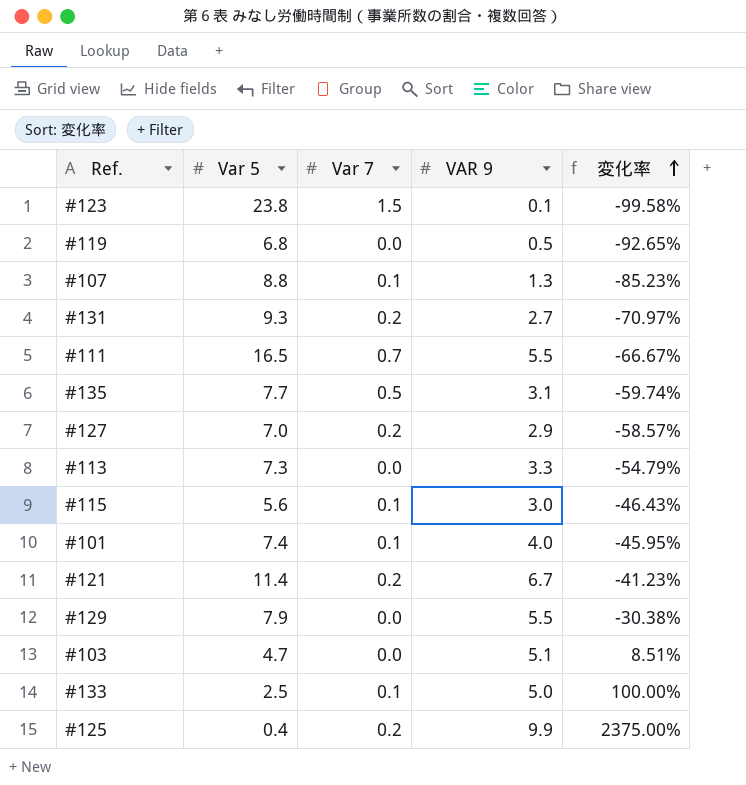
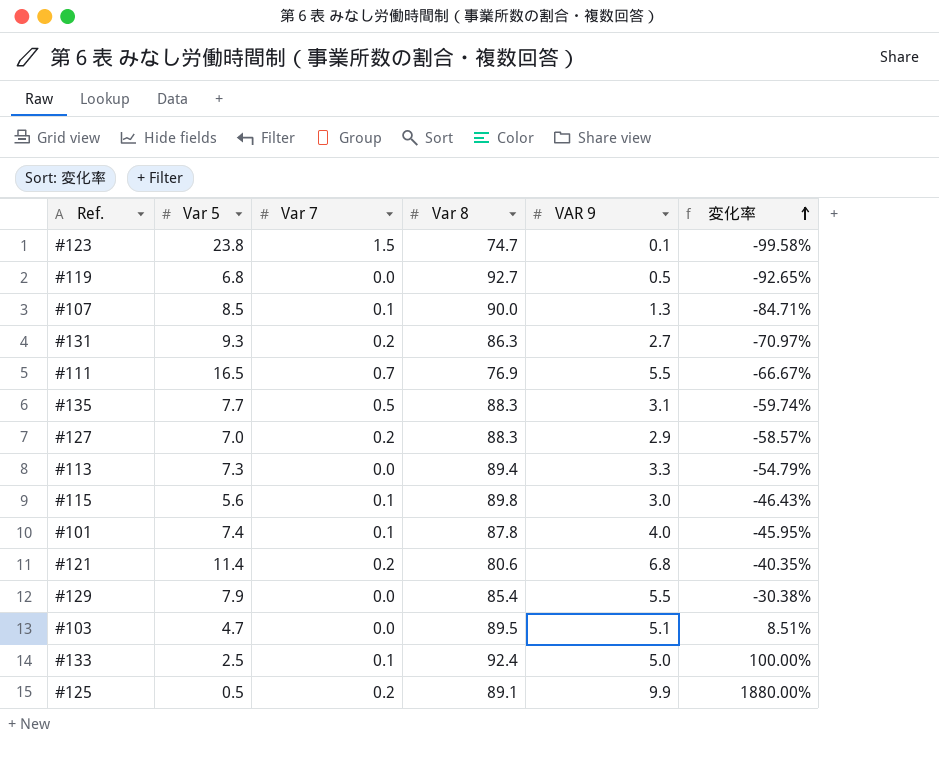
column Var 8 | position: none -> 4
#107 | Var 5: 8.8 -> 8.5
#107 | 変化率: -85.23% -> -84.71%
#121 | VAR 9: 6.7 -> 6.8
#121 | 変化率: -41.23% -> -40.35%
#125 | Var 5: 0.4 -> 0.5
#125 | 変化率: 2375.00% -> 1880.00%

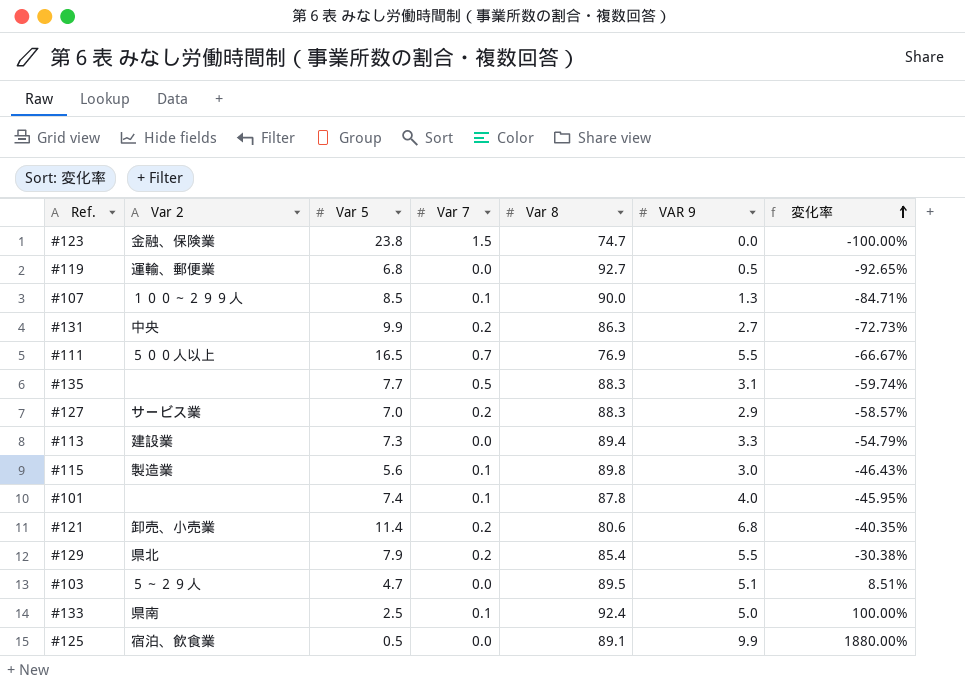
column Var 2 | position: none -> 2
#123 | VAR 9: 0.1 -> 0.0
#123 | 変化率: -99.58% -> -100.00%
#131 | Var 5: 9.3 -> 9.9
#131 | 変化率: -70.97% -> -72.73%
#129 | Var 7: 0.0 -> 0.2
#125 | Var 7: 0.2 -> 0.0

